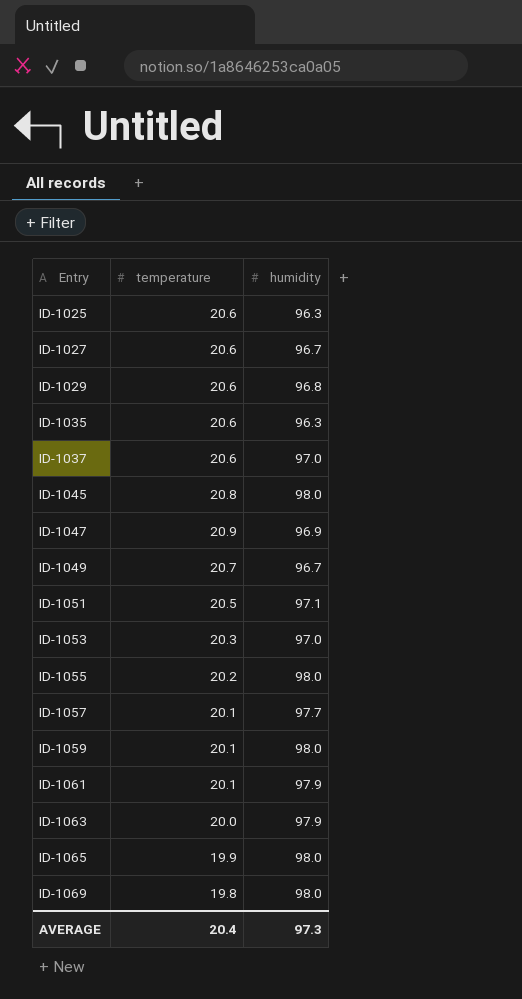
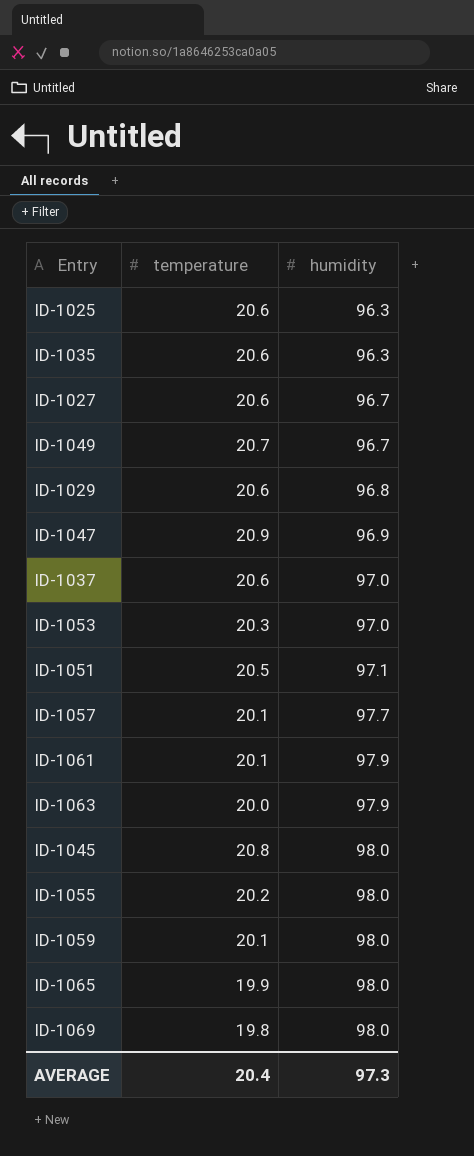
row order: Entry ascending -> humidity ascending

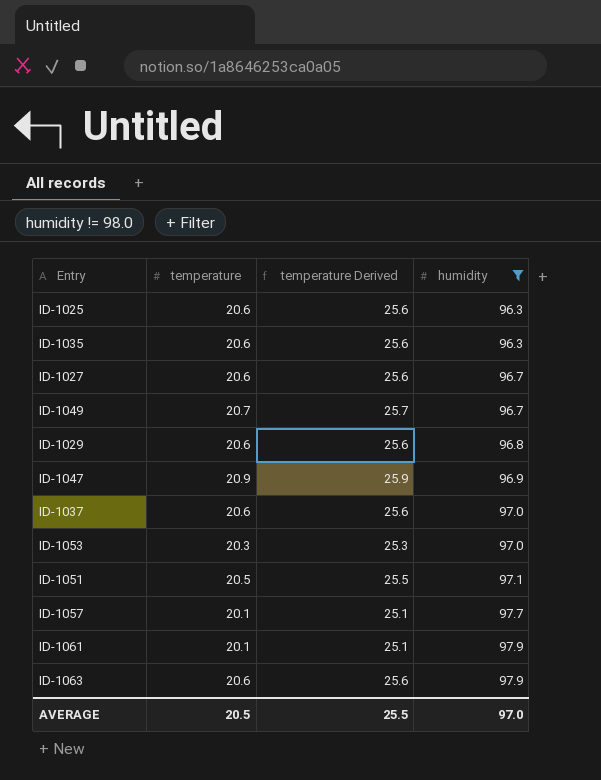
filter: none -> humidity != 98.0
column temperature Derived | formula: none -> [temperature] + 5
ID-1063 | temperature: 20.0 -> 20.6
AVERAGE | temperature: 20.4 -> 20.5
AVERAGE | humidity: 97.3 -> 97.0

